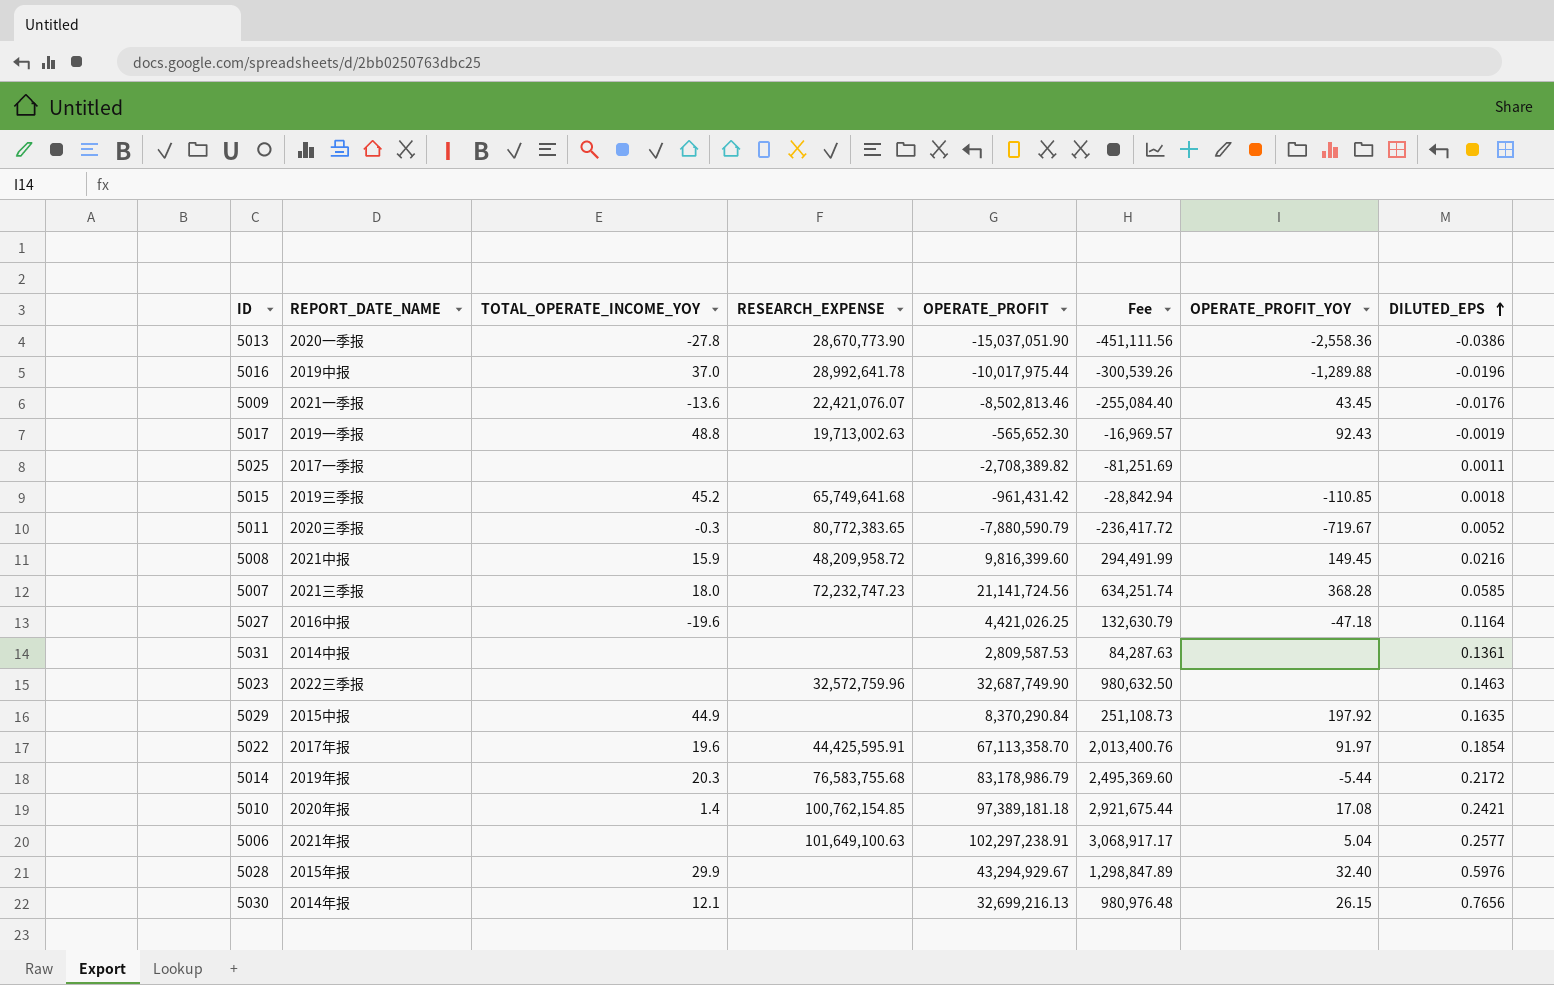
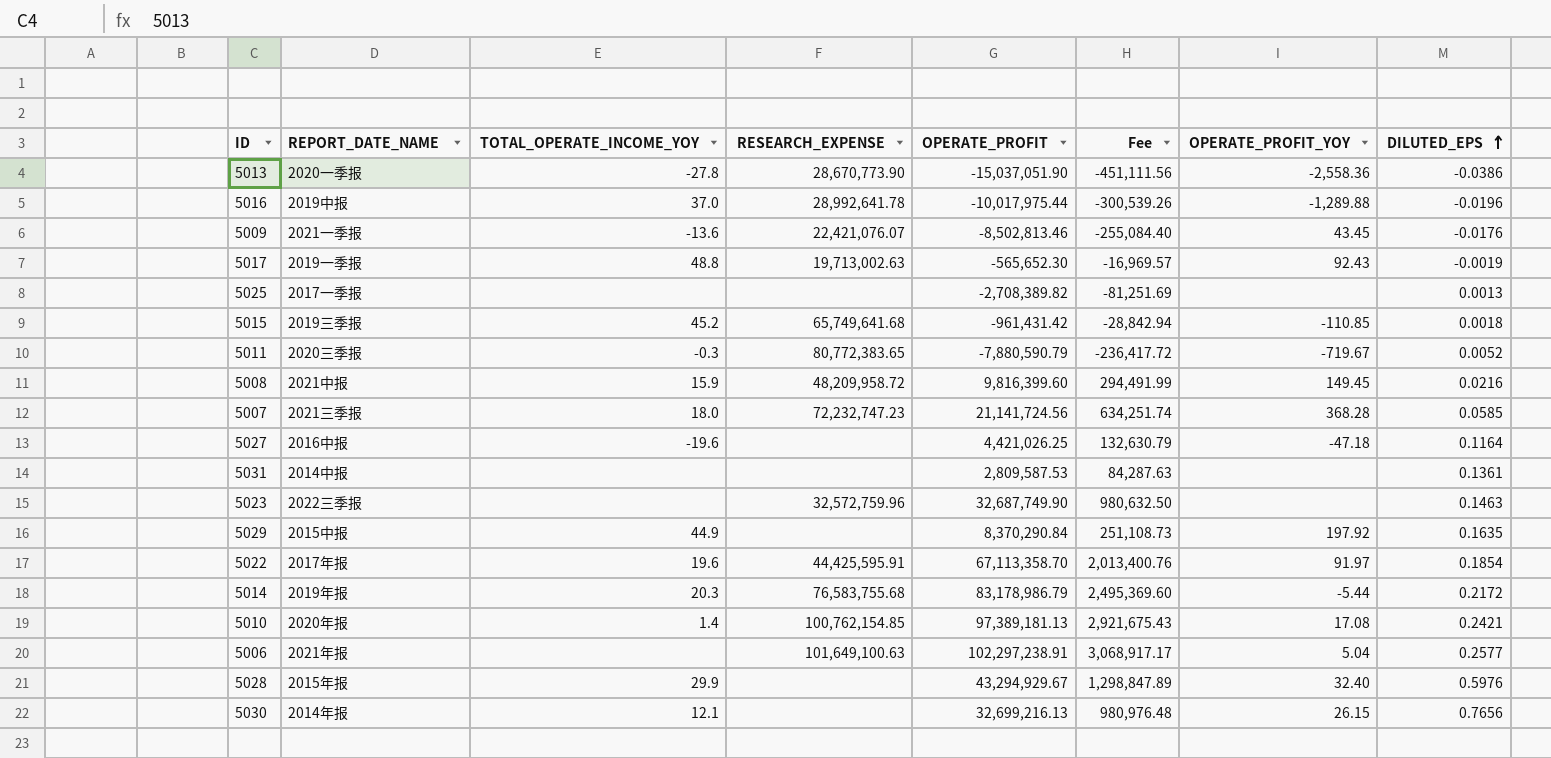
5025 | DILUTED_EPS: 0.0011 -> 0.0013
5010 | OPERATE_PROFIT: 97,389,181.18 -> 97,389,181.13
5010 | Fee: 2,921,675.44 -> 2,921,675.43

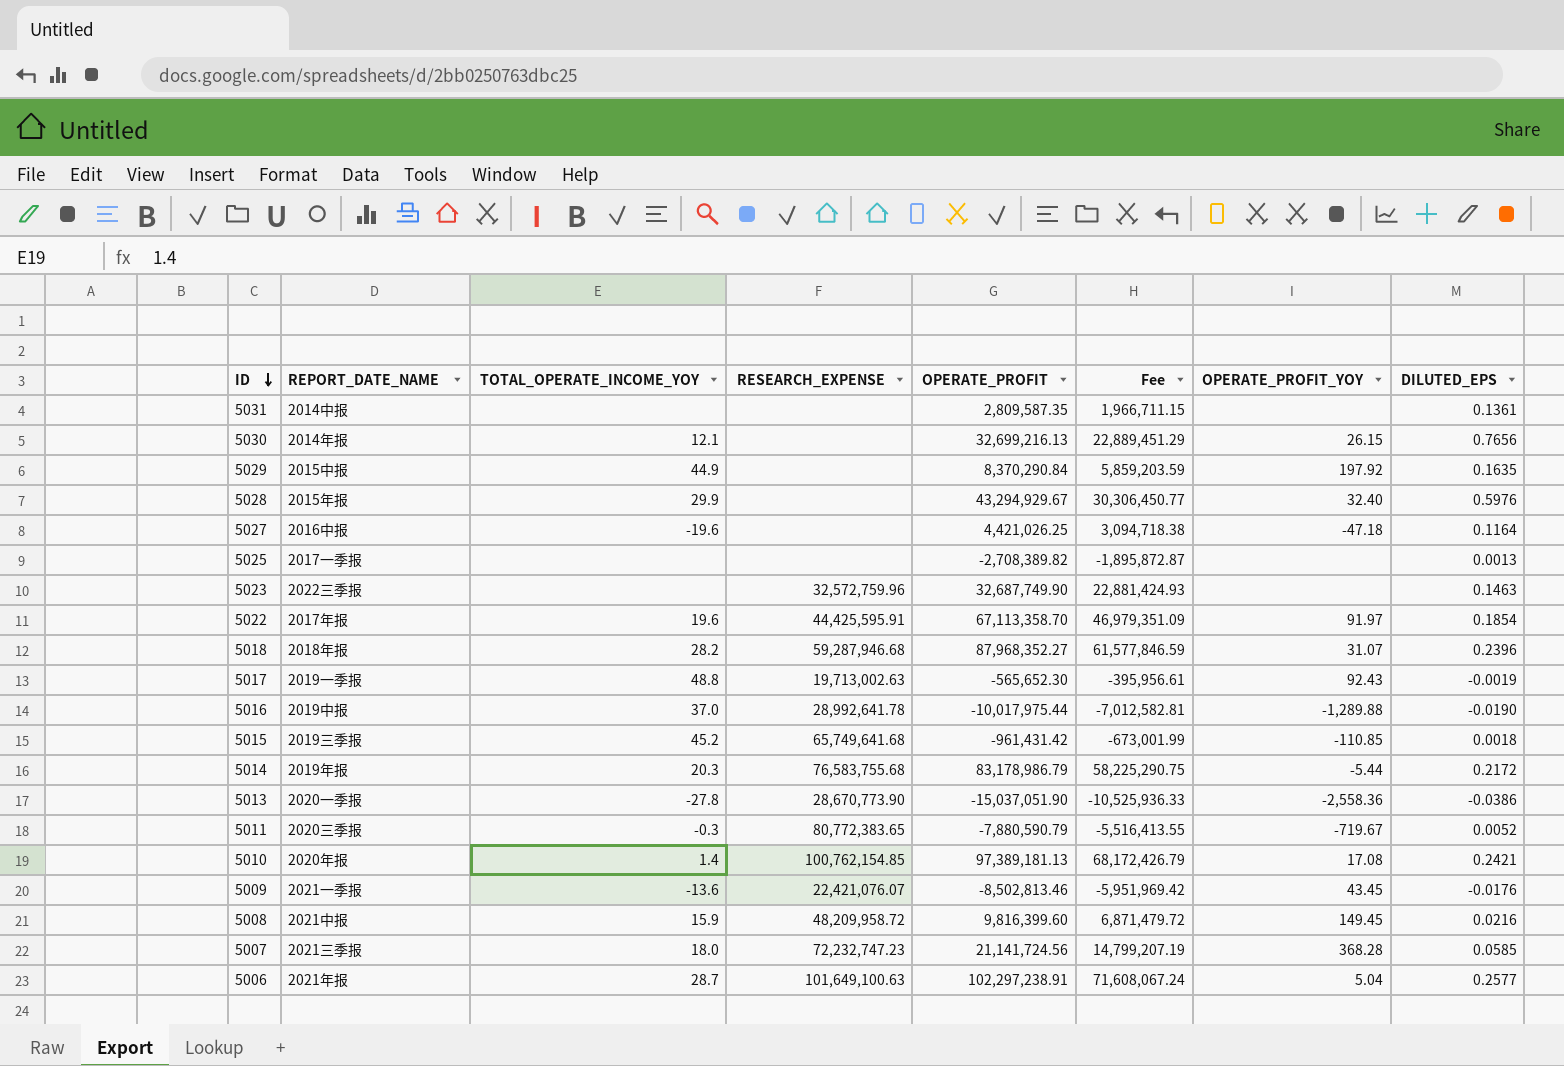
row order: DILUTED_EPS ascending -> ID descending
column Fee | formula: [OPERATE_PROFIT] * 0.03 -> [OPERATE_PROFIT] * 0.7
5031 | OPERATE_PROFIT: 2,809,587.53 -> 2,809,587.35
row 5018: none -> 2018年报 | 28.2 | 59,287,946.68 | 87,968,352.27 | 61,577,846.59 | 31.07 | 0.2396
5016 | DILUTED_EPS: -0.0196 -> -0.0190
5006 | TOTAL_OPERATE_INCOME_YOY: none -> 28.7

